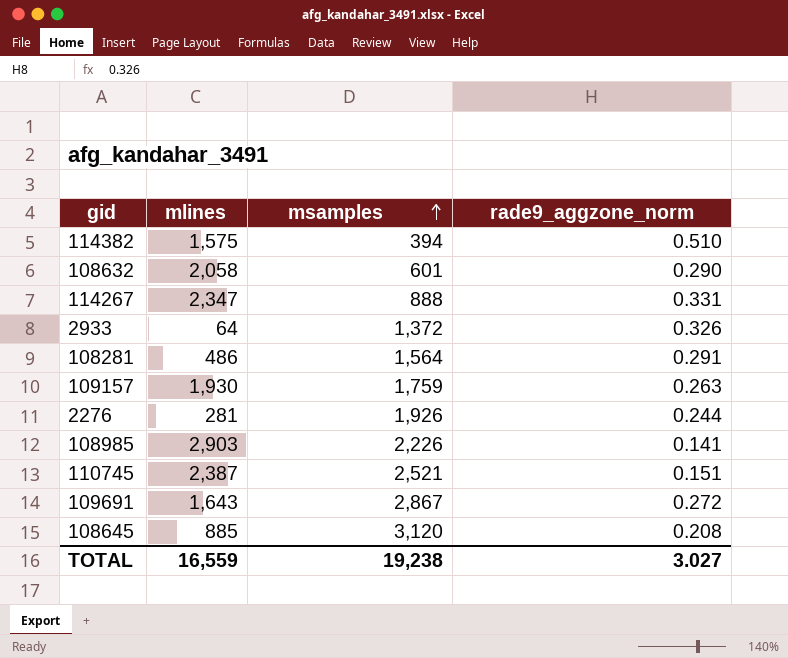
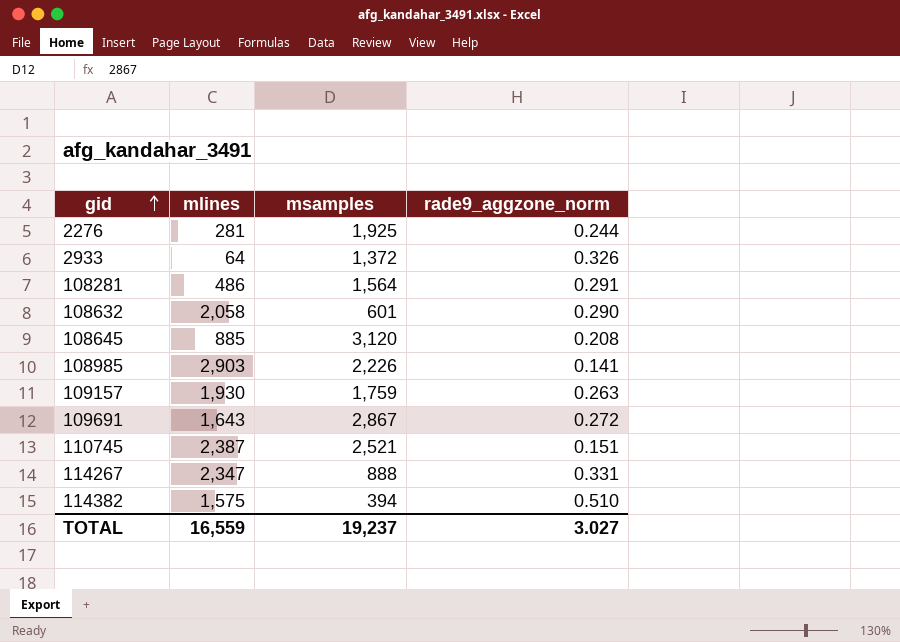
row order: msamples ascending -> gid ascending
2276 | msamples: 1,926 -> 1,925
TOTAL | msamples: 19,238 -> 19,237

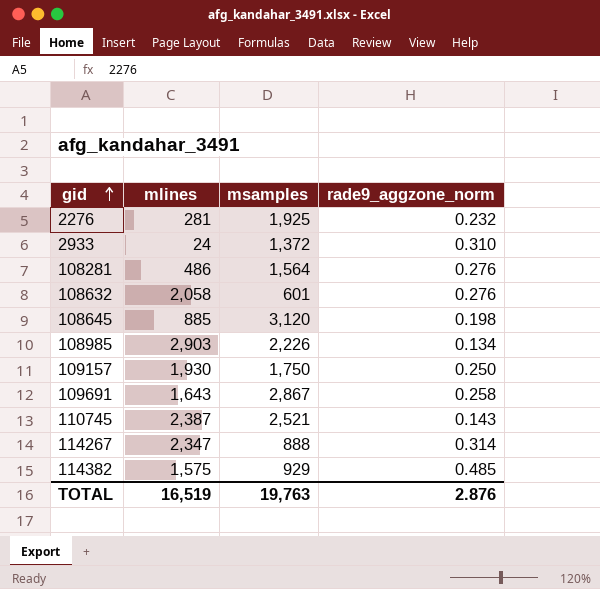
2276 | rade9_aggzone_norm: 0.244 -> 0.232
2933 | mlines: 64 -> 24
2933 | rade9_aggzone_norm: 0.326 -> 0.310
108281 | rade9_aggzone_norm: 0.291 -> 0.276
108632 | rade9_aggzone_norm: 0.290 -> 0.276
108645 | rade9_aggzone_norm: 0.208 -> 0.198
108985 | rade9_aggzone_norm: 0.141 -> 0.134
109157 | msamples: 1,759 -> 1,750
109157 | rade9_aggzone_norm: 0.263 -> 0.250
109691 | rade9_aggzone_norm: 0.272 -> 0.258
110745 | rade9_aggzone_norm: 0.151 -> 0.143
114267 | rade9_aggzone_norm: 0.331 -> 0.314
114382 | msamples: 394 -> 929
114382 | rade9_aggzone_norm: 0.510 -> 0.485
TOTAL | mlines: 16,559 -> 16,519
TOTAL | msamples: 19,237 -> 19,763
TOTAL | rade9_aggzone_norm: 3.027 -> 2.876

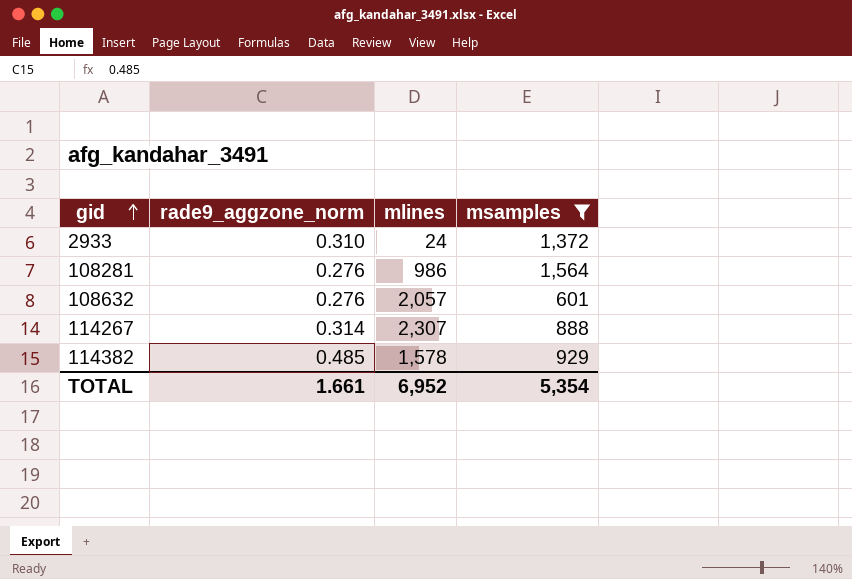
filter: none -> msamples <= 1,564
column rade9_aggzone_norm | position: 4 -> 2
108281 | mlines: 486 -> 986
108632 | mlines: 2,058 -> 2,057
114267 | mlines: 2,347 -> 2,307
114382 | mlines: 1,575 -> 1,578
TOTAL | rade9_aggzone_norm: 2.876 -> 1.661
TOTAL | mlines: 16,519 -> 6,952
TOTAL | msamples: 19,763 -> 5,354

